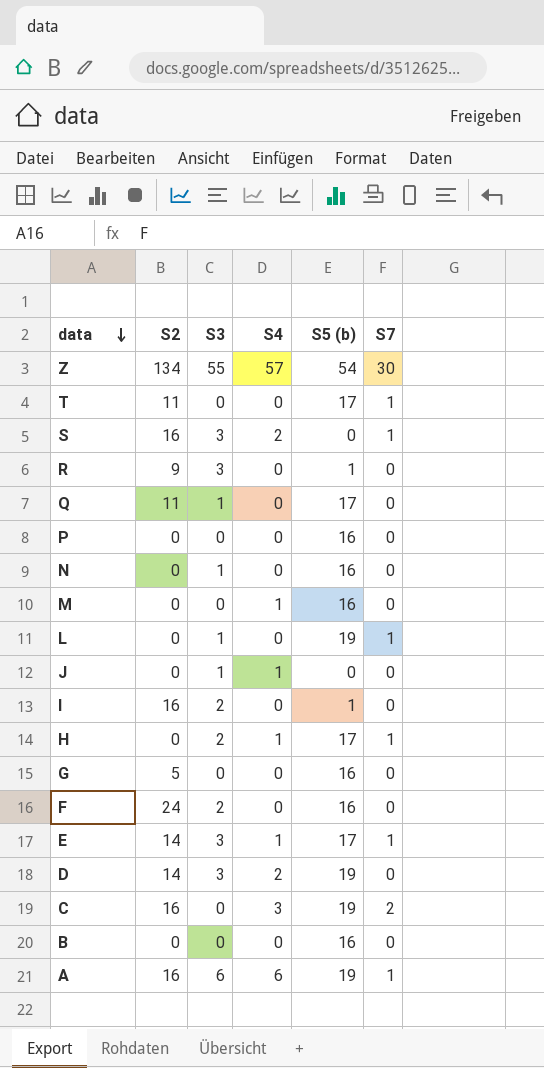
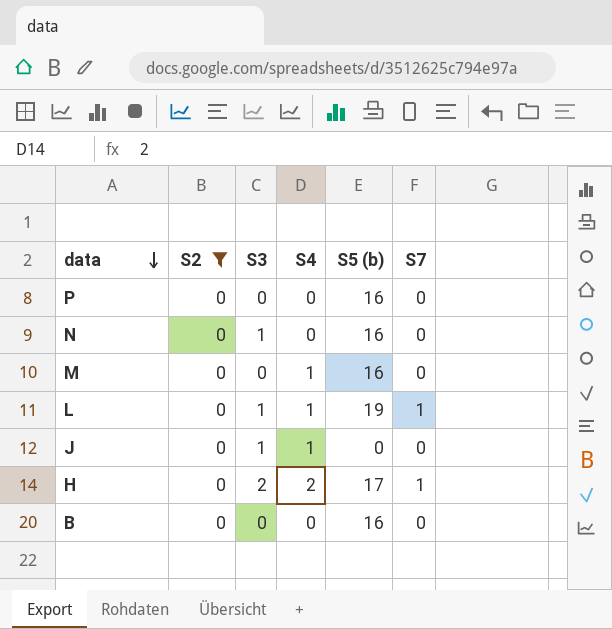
filter: none -> S2 = 0
L | S4: 0 -> 1
H | S4: 1 -> 2

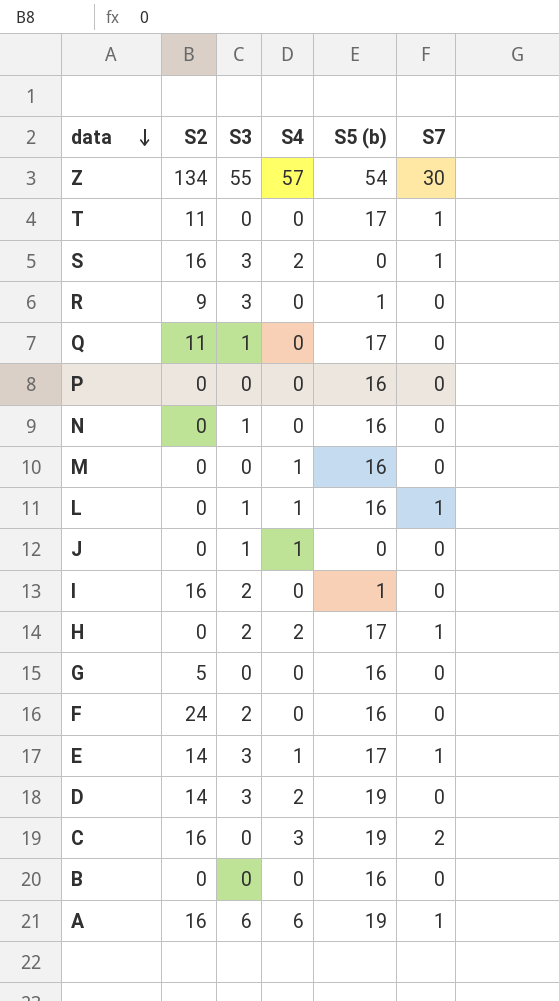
filter: S2 = 0 -> none
L | S5 (b): 19 -> 16

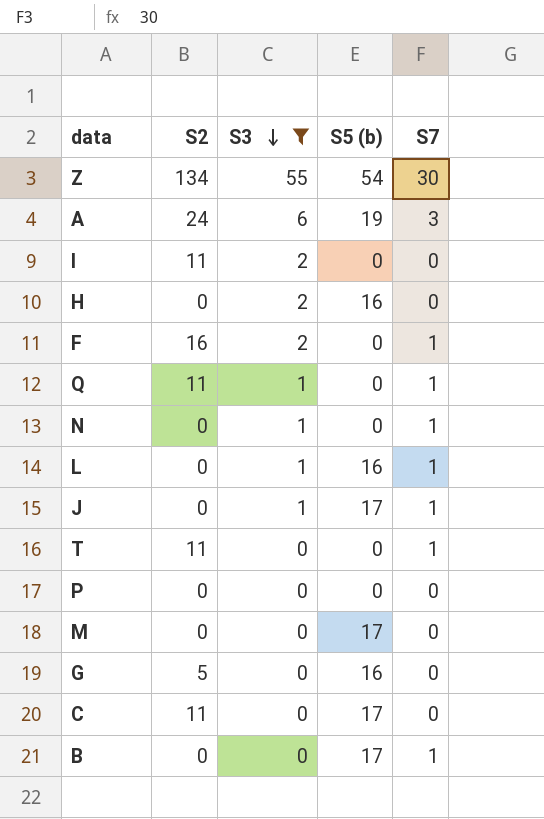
filter: none -> S3 != 3
row order: data descending -> S3 descending
column S4 | position: 4 -> none
A | S2: 16 -> 24
A | S7: 1 -> 3
I | S2: 16 -> 11
I | S5 (b): 1 -> 0
H | S5 (b): 17 -> 16
H | S7: 1 -> 0
F | S2: 24 -> 16
F | S5 (b): 16 -> 0
F | S7: 0 -> 1
Q | S5 (b): 17 -> 0
Q | S7: 0 -> 1
N | S5 (b): 16 -> 0
N | S7: 0 -> 1
J | S5 (b): 0 -> 17
J | S7: 0 -> 1
T | S5 (b): 17 -> 0
P | S5 (b): 16 -> 0
M | S5 (b): 16 -> 17
C | S2: 16 -> 11
C | S5 (b): 19 -> 17
C | S7: 2 -> 0
B | S5 (b): 16 -> 17
B | S7: 0 -> 1

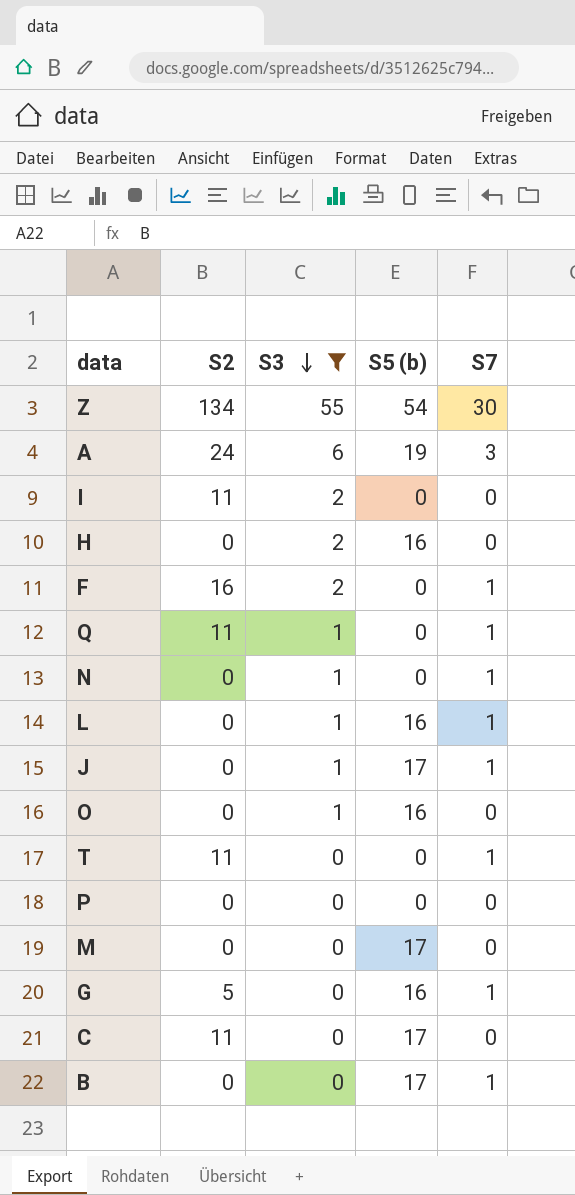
row O: none -> 0 | 1 | 16 | 0
G | S7: 0 -> 1

